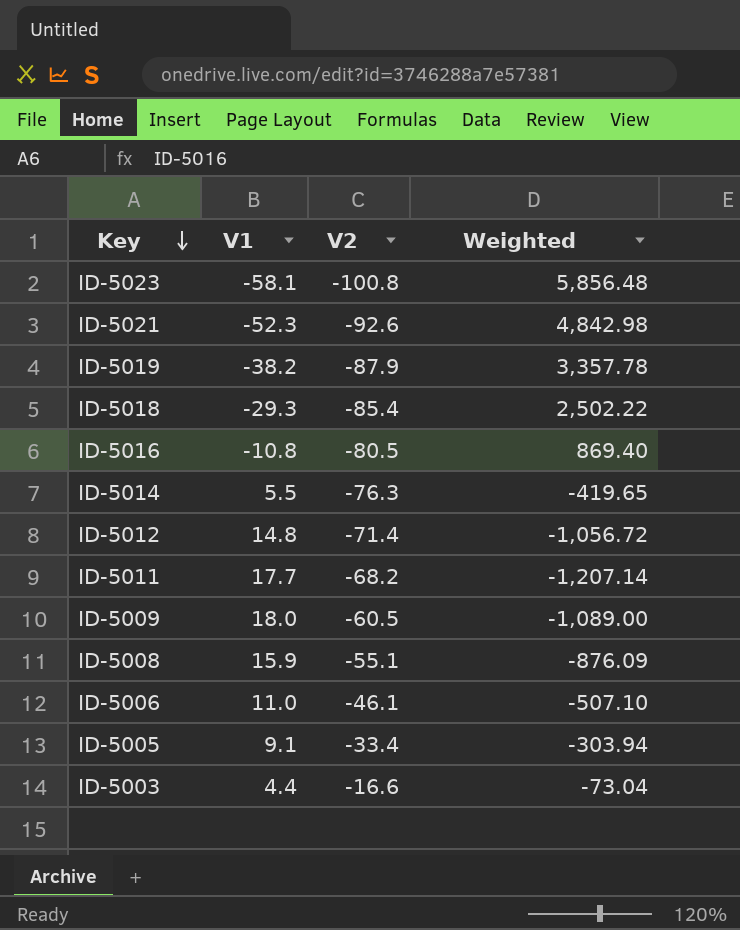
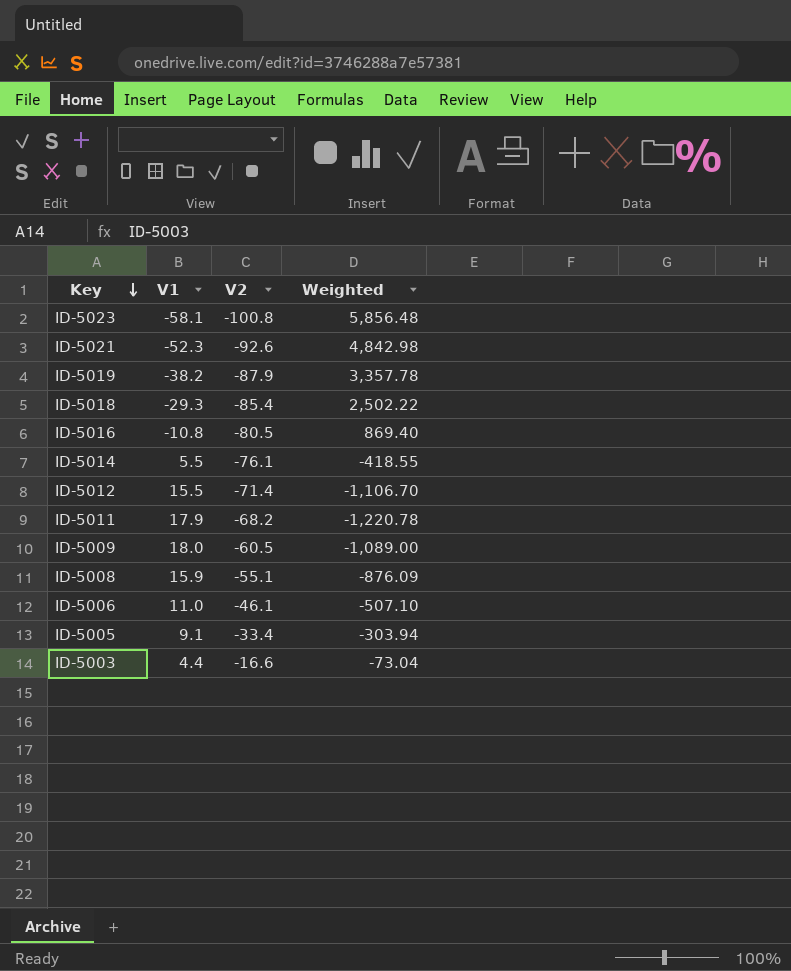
ID-5014 | V2: -76.3 -> -76.1
ID-5014 | Weighted: -419.65 -> -418.55
ID-5012 | V1: 14.8 -> 15.5
ID-5012 | Weighted: -1,056.72 -> -1,106.70
ID-5011 | V1: 17.7 -> 17.9
ID-5011 | Weighted: -1,207.14 -> -1,220.78

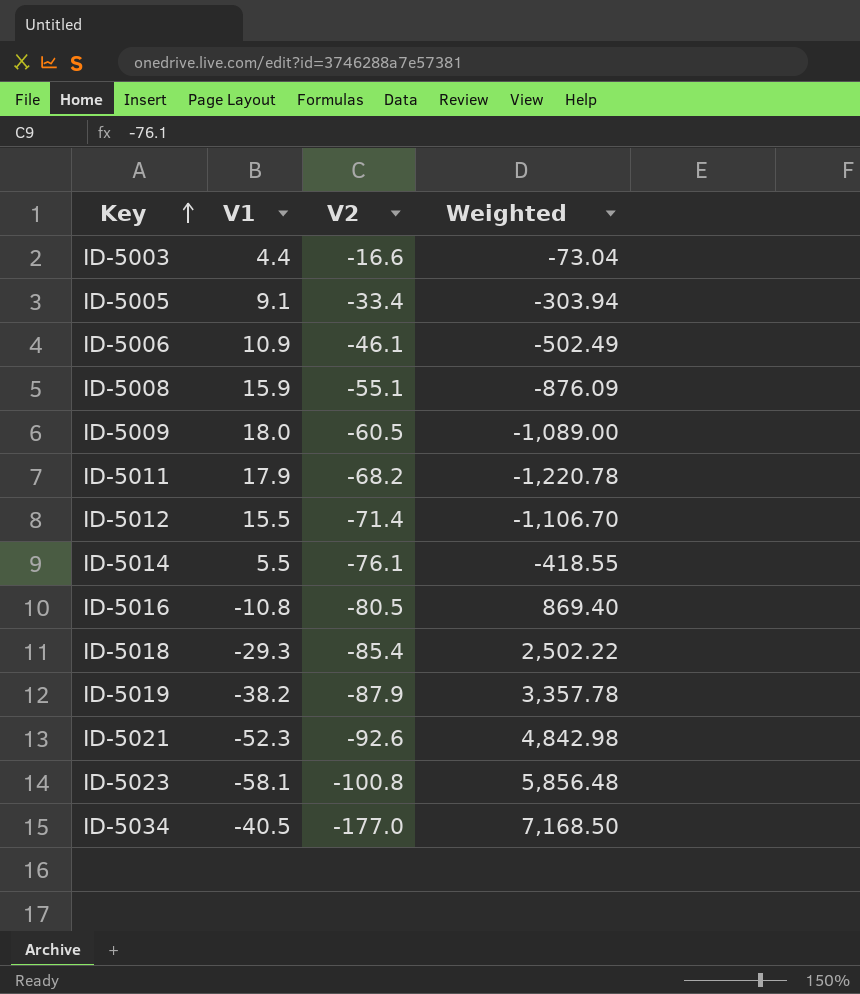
row order: Key descending -> Key ascending
ID-5006 | V1: 11.0 -> 10.9
ID-5006 | Weighted: -507.10 -> -502.49
row ID-5034: none -> -40.5 | -177.0 | 7,168.50

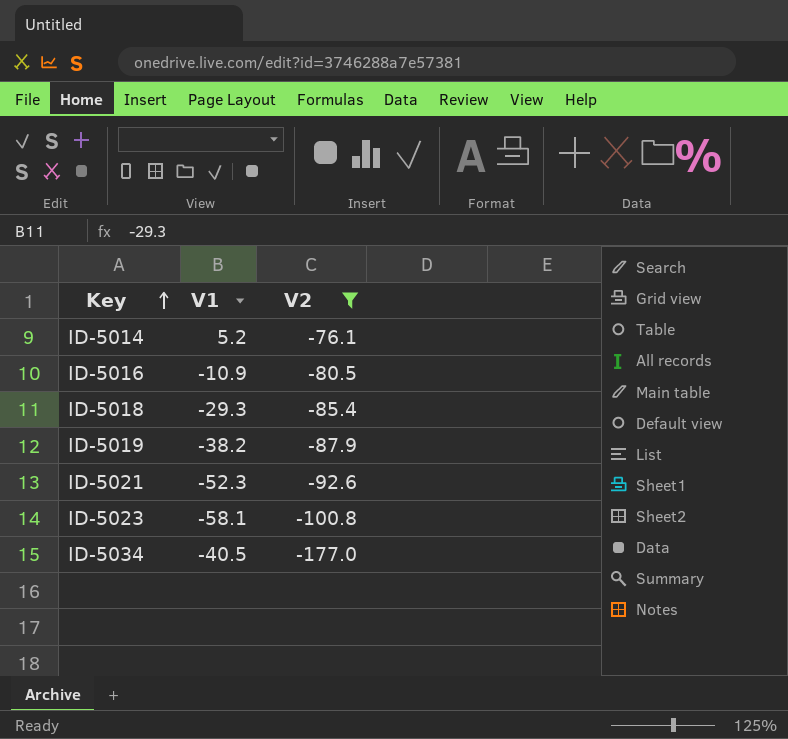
filter: none -> V2 <= -76.1
column Weighted | formula: [V1] * [V2] -> none
ID-5014 | V1: 5.5 -> 5.2
ID-5016 | V1: -10.8 -> -10.9

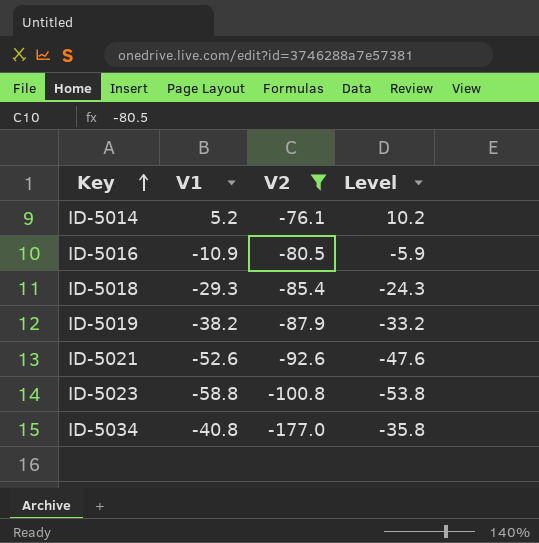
column Level | formula: none -> [V1] + 5
ID-5021 | V1: -52.3 -> -52.6
ID-5023 | V1: -58.1 -> -58.8
ID-5034 | V1: -40.5 -> -40.8

